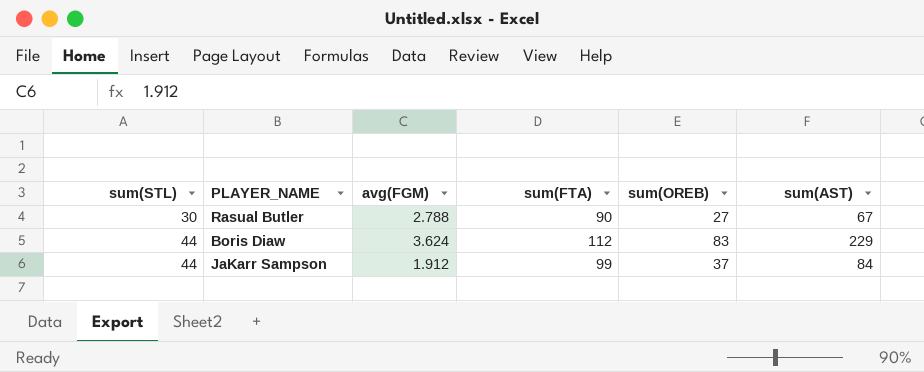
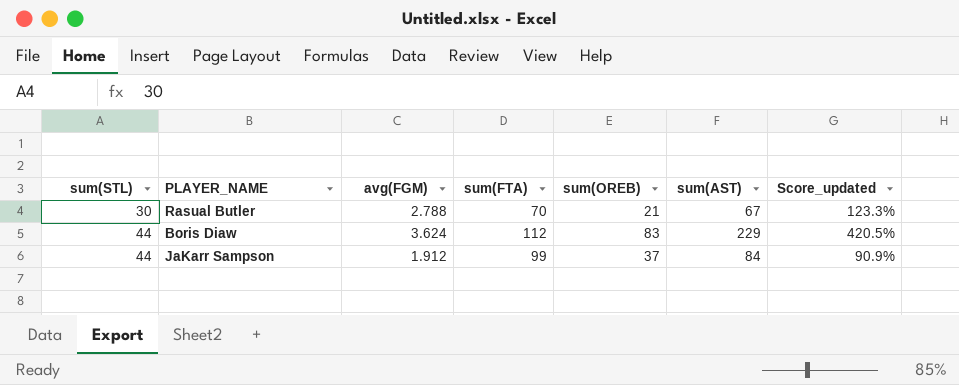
column Score_updated | formula: none -> ([sum(AST)] - [sum(STL)]) / [sum(STL)]
Rasual Butler | sum(FTA): 90 -> 70
Rasual Butler | sum(OREB): 27 -> 21

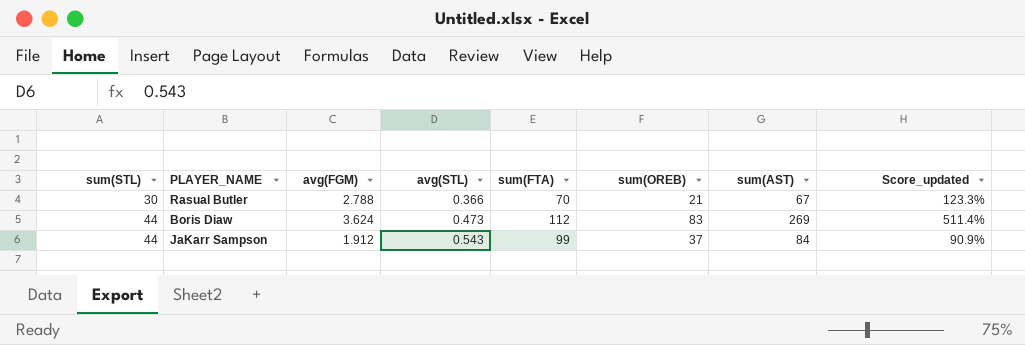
column avg(STL) | position: none -> 4
Boris Diaw | sum(AST): 229 -> 269
Boris Diaw | Score_updated: 420.5% -> 511.4%

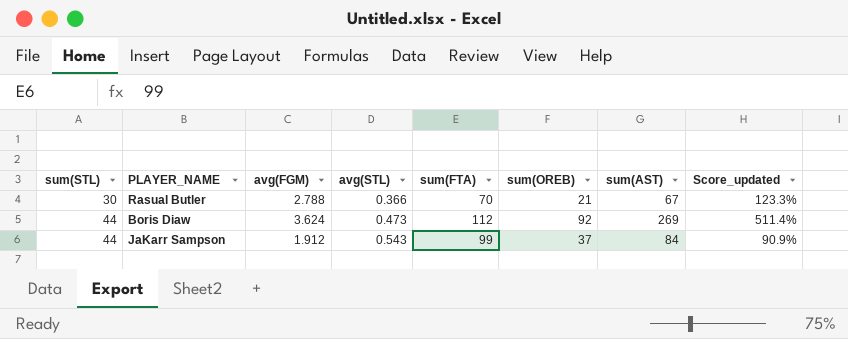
Boris Diaw | sum(OREB): 83 -> 92

